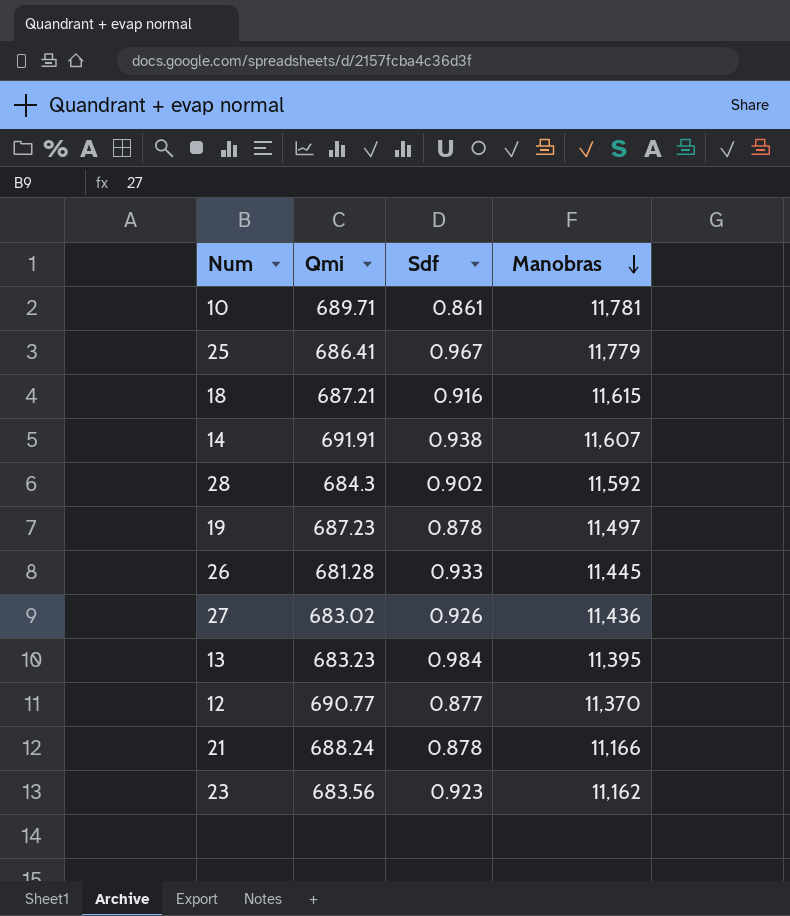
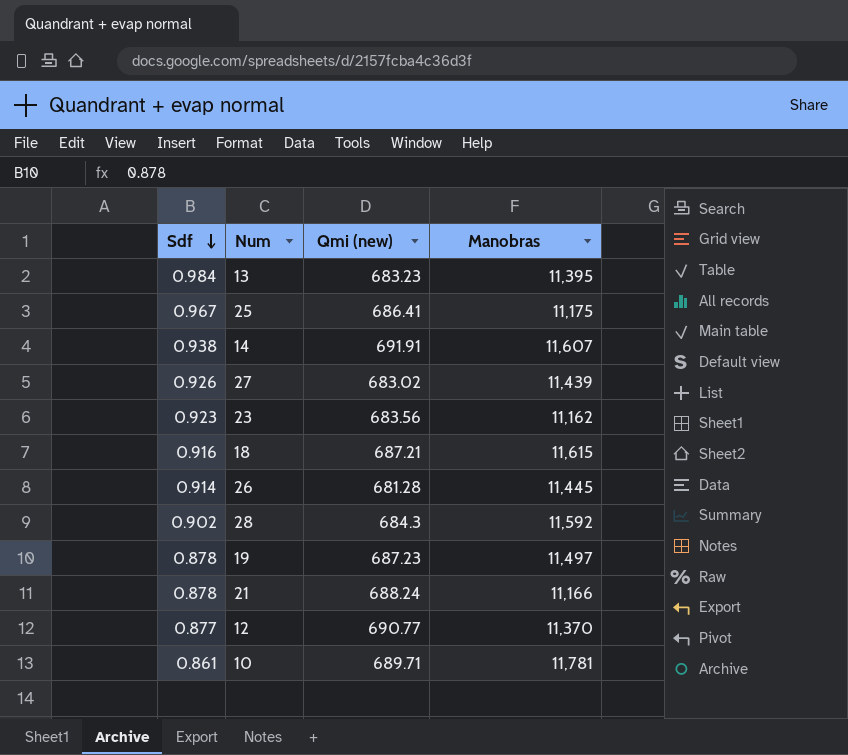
row order: Manobras descending -> Sdf descending
column Sdf | position: 3 -> 1
column name: Qmi -> Qmi (new)
25 | Manobras: 11,779 -> 11,175
27 | Manobras: 11,436 -> 11,439
26 | Sdf: 0.933 -> 0.914

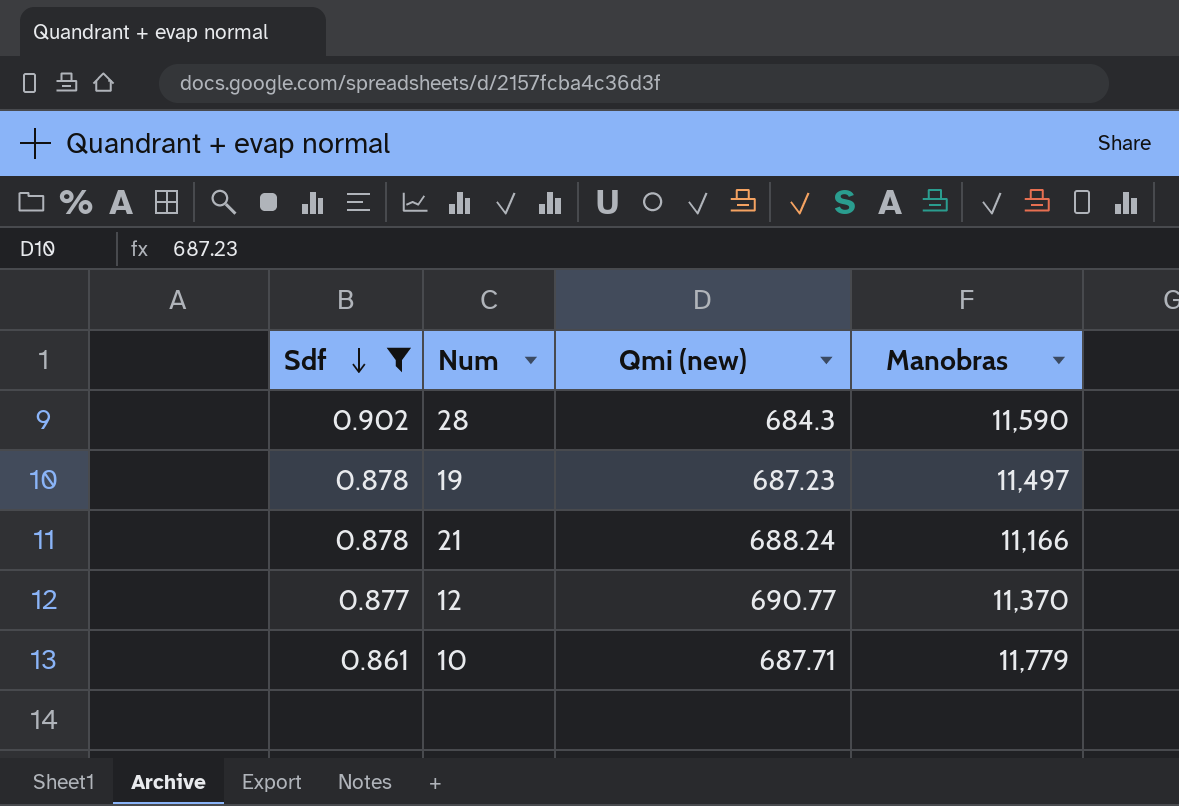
filter: none -> Sdf <= 0.902
28 | Manobras: 11,592 -> 11,590
10 | Qmi (new): 689.71 -> 687.71
10 | Manobras: 11,781 -> 11,779

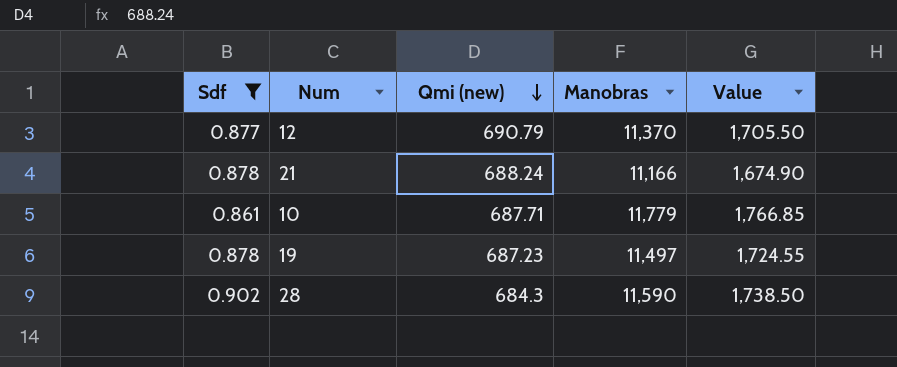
row order: Sdf descending -> Qmi (new) descending
column Value | formula: none -> [Manobras] * 0.15
12 | Qmi (new): 690.77 -> 690.79

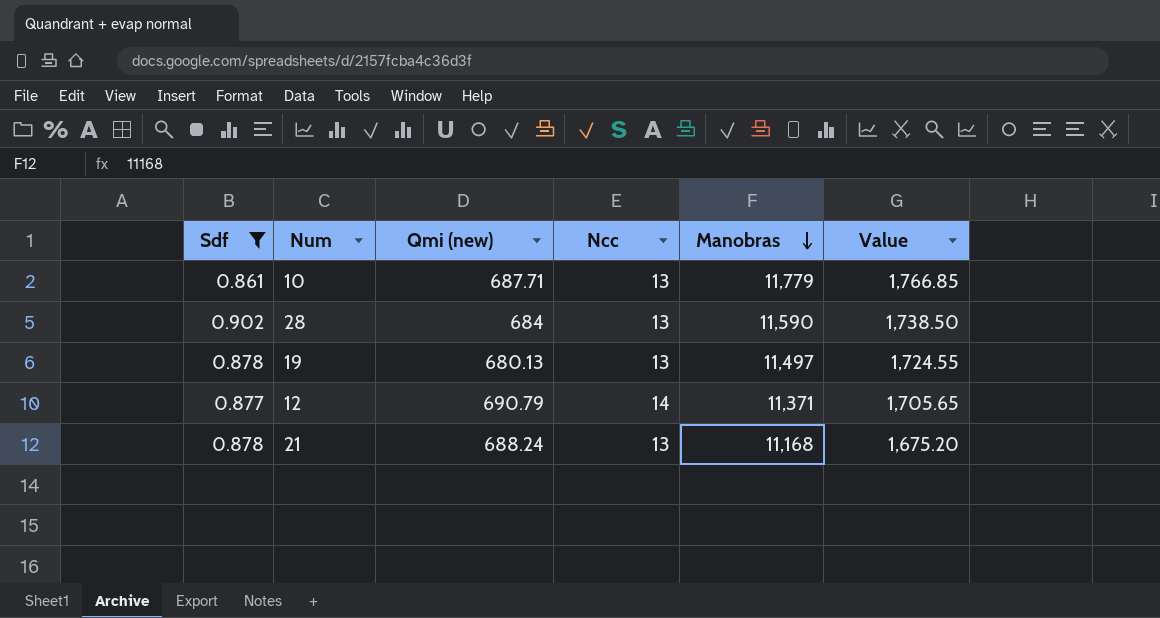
row order: Qmi (new) descending -> Manobras descending
column Ncc | position: none -> 4
28 | Qmi (new): 684.3 -> 684
19 | Qmi (new): 687.23 -> 680.13
12 | Manobras: 11,370 -> 11,371
12 | Value: 1,705.50 -> 1,705.65
21 | Manobras: 11,166 -> 11,168
21 | Value: 1,674.90 -> 1,675.20

